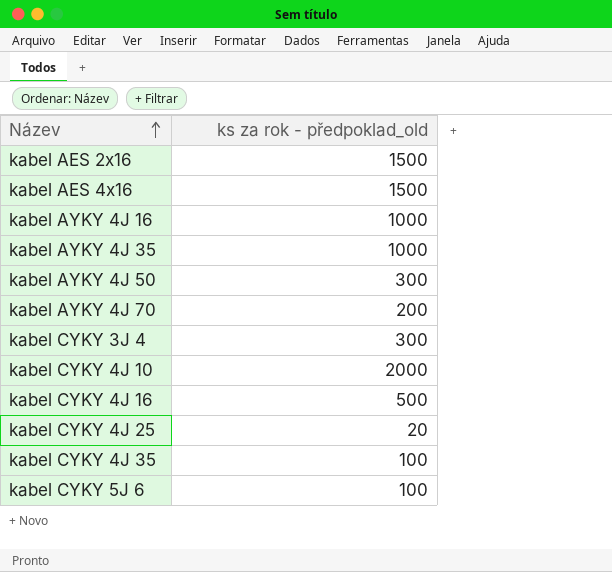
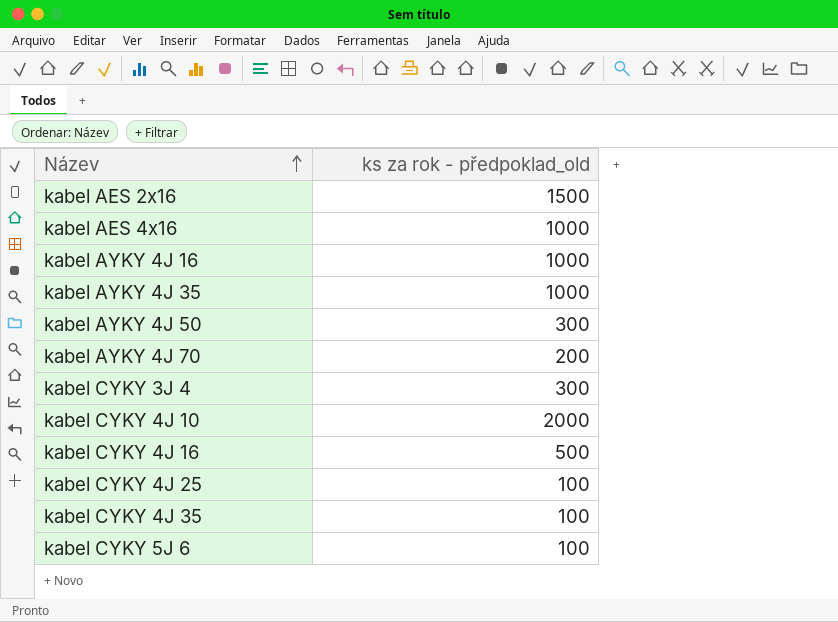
kabel AES 4x16 | ks za rok - předpoklad_old: 1500 -> 1000
kabel CYKY 4J 25 | ks za rok - předpoklad_old: 20 -> 100

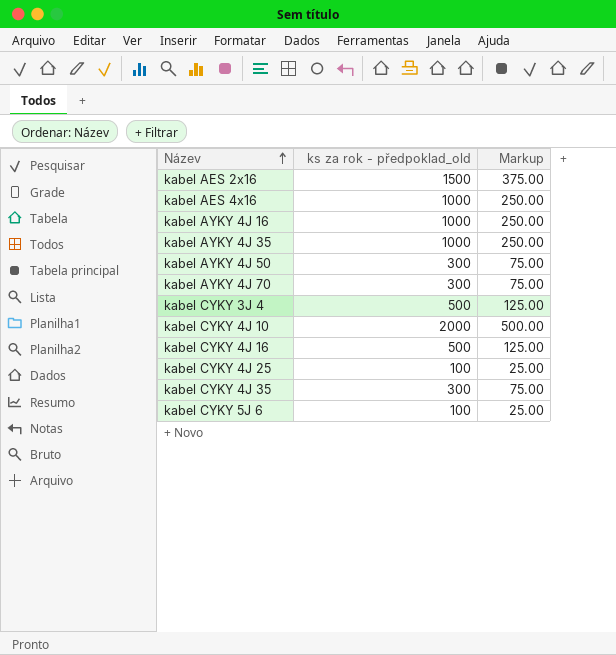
column Markup | formula: none -> [ks za rok - předpoklad_old] * 0.25
kabel AYKY 4J 70 | ks za rok - předpoklad_old: 200 -> 300
kabel CYKY 3J 4 | ks za rok - předpoklad_old: 300 -> 500
kabel CYKY 4J 35 | ks za rok - předpoklad_old: 100 -> 300

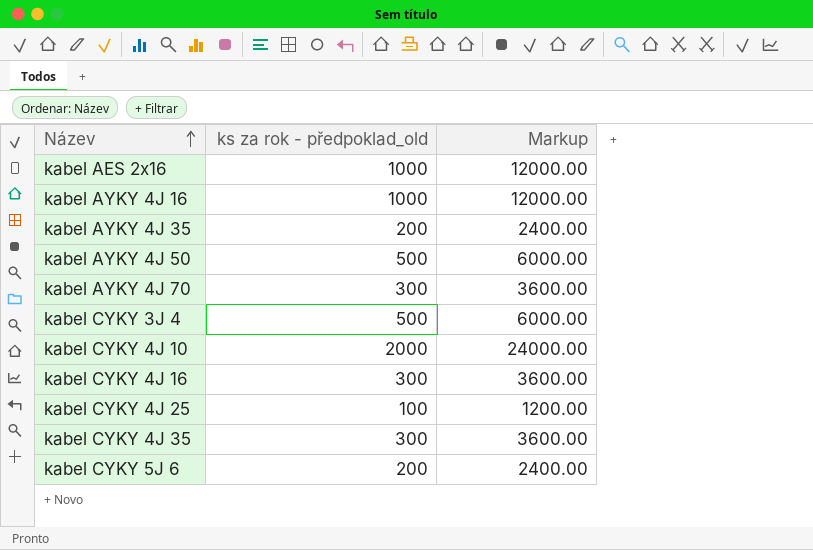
column Markup | formula: [ks za rok - předpoklad_old] * 0.25 -> [ks za rok - předpoklad_old] * 12
row kabel AES 4x16: 1000 | 250.00 -> none
kabel AES 2x16 | ks za rok - předpoklad_old: 1500 -> 1000
kabel AYKY 4J 35 | ks za rok - předpoklad_old: 1000 -> 200
kabel AYKY 4J 50 | ks za rok - předpoklad_old: 300 -> 500
kabel CYKY 4J 16 | ks za rok - předpoklad_old: 500 -> 300
kabel CYKY 5J 6 | ks za rok - předpoklad_old: 100 -> 200

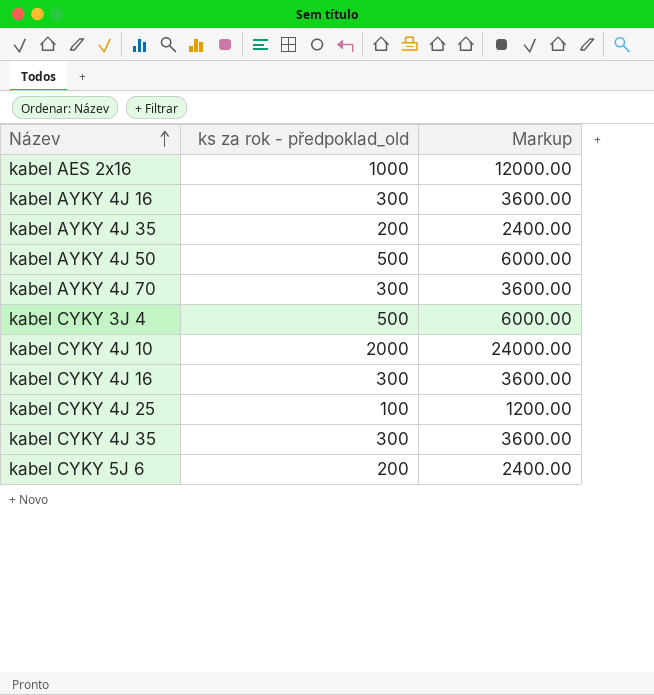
kabel AYKY 4J 16 | ks za rok - předpoklad_old: 1000 -> 300
kabel AYKY 4J 16 | Markup: 12000.00 -> 3600.00

